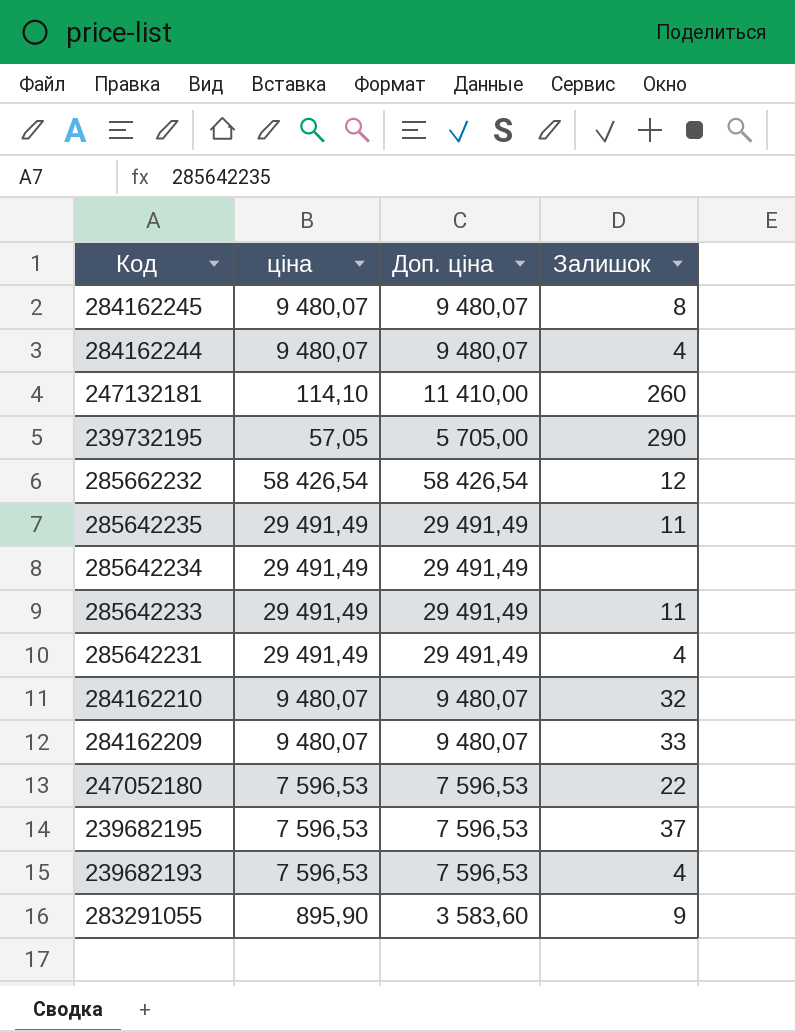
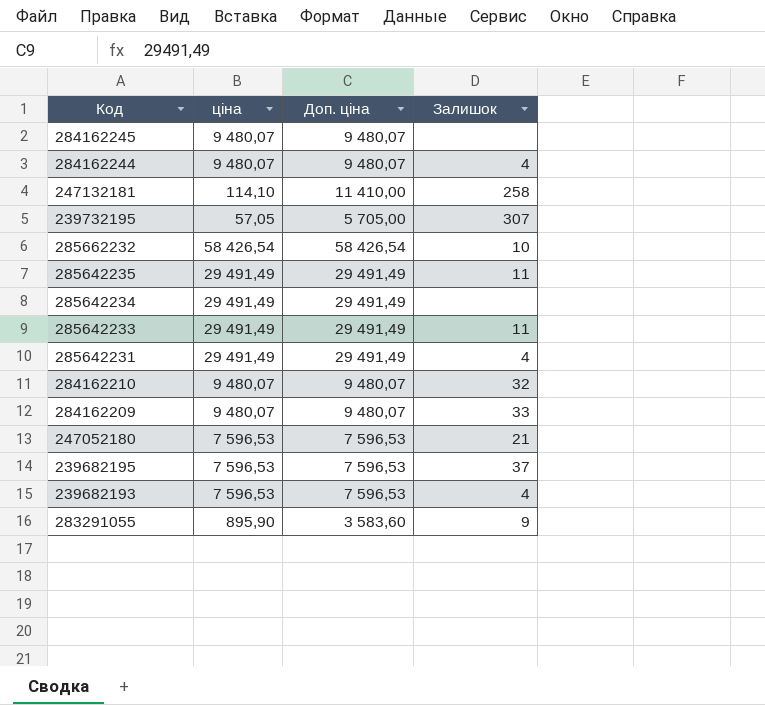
284162245 | Залишок: 8 -> none
247132181 | Залишок: 260 -> 258
239732195 | Залишок: 290 -> 307
285662232 | Залишок: 12 -> 10
247052180 | Залишок: 22 -> 21

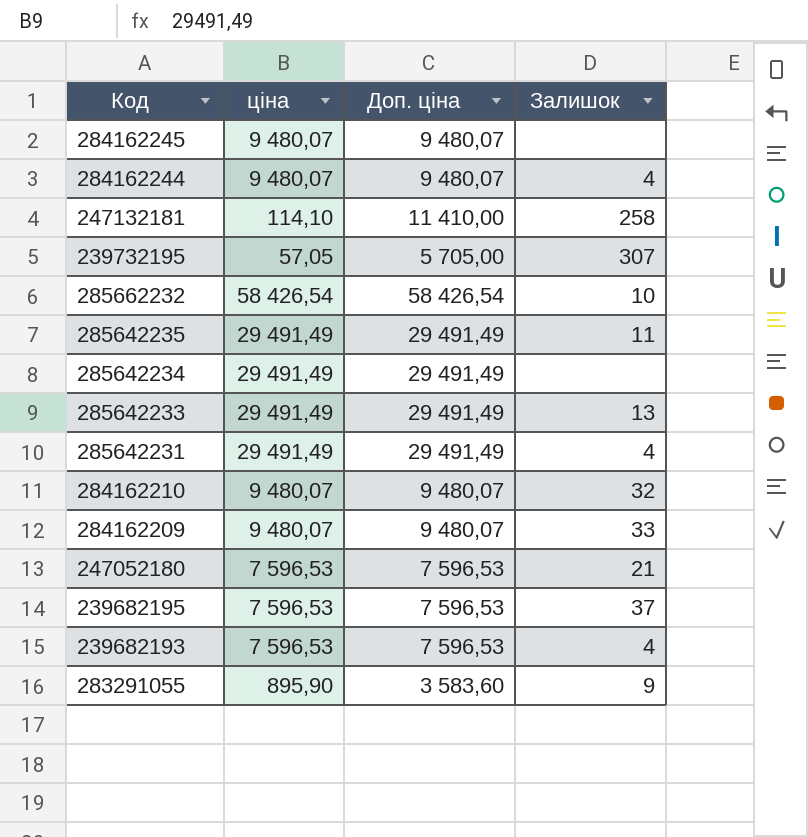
285642233 | Залишок: 11 -> 13

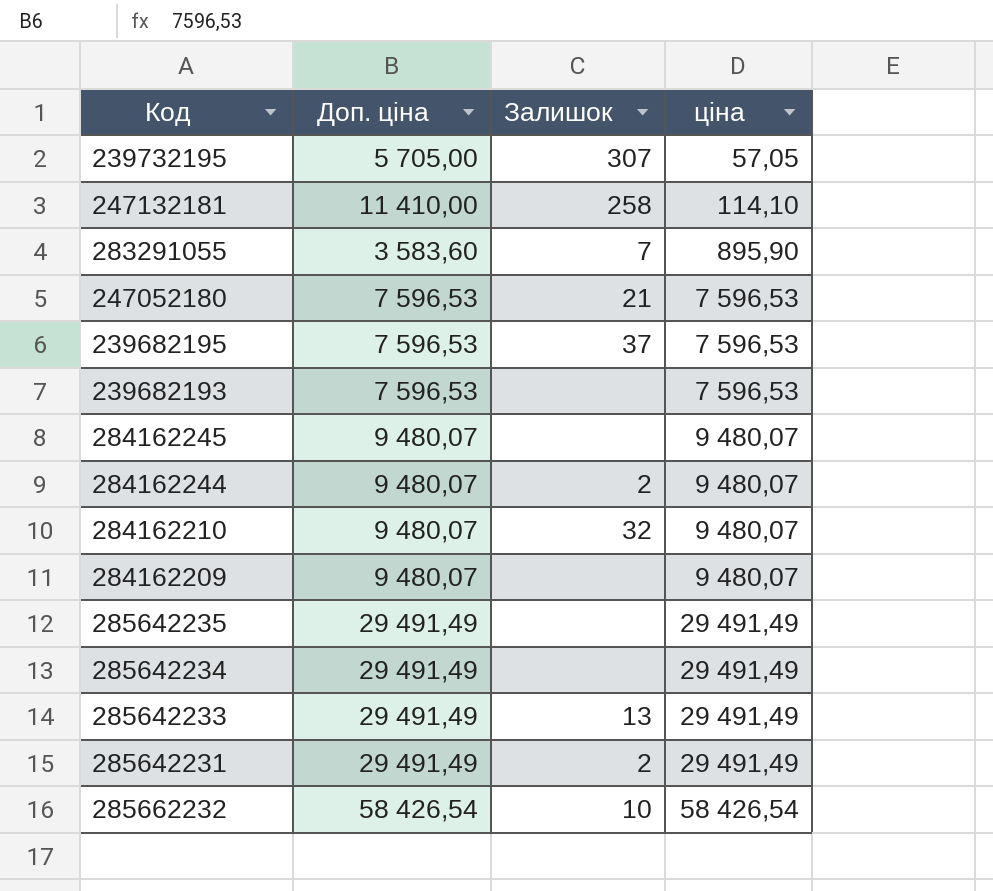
row order: none -> ціна ascending
column ціна | position: 2 -> 4
283291055 | Залишок: 9 -> 7
239682193 | Залишок: 4 -> none
284162244 | Залишок: 4 -> 2
284162209 | Залишок: 33 -> none
285642235 | Залишок: 11 -> none
285642231 | Залишок: 4 -> 2

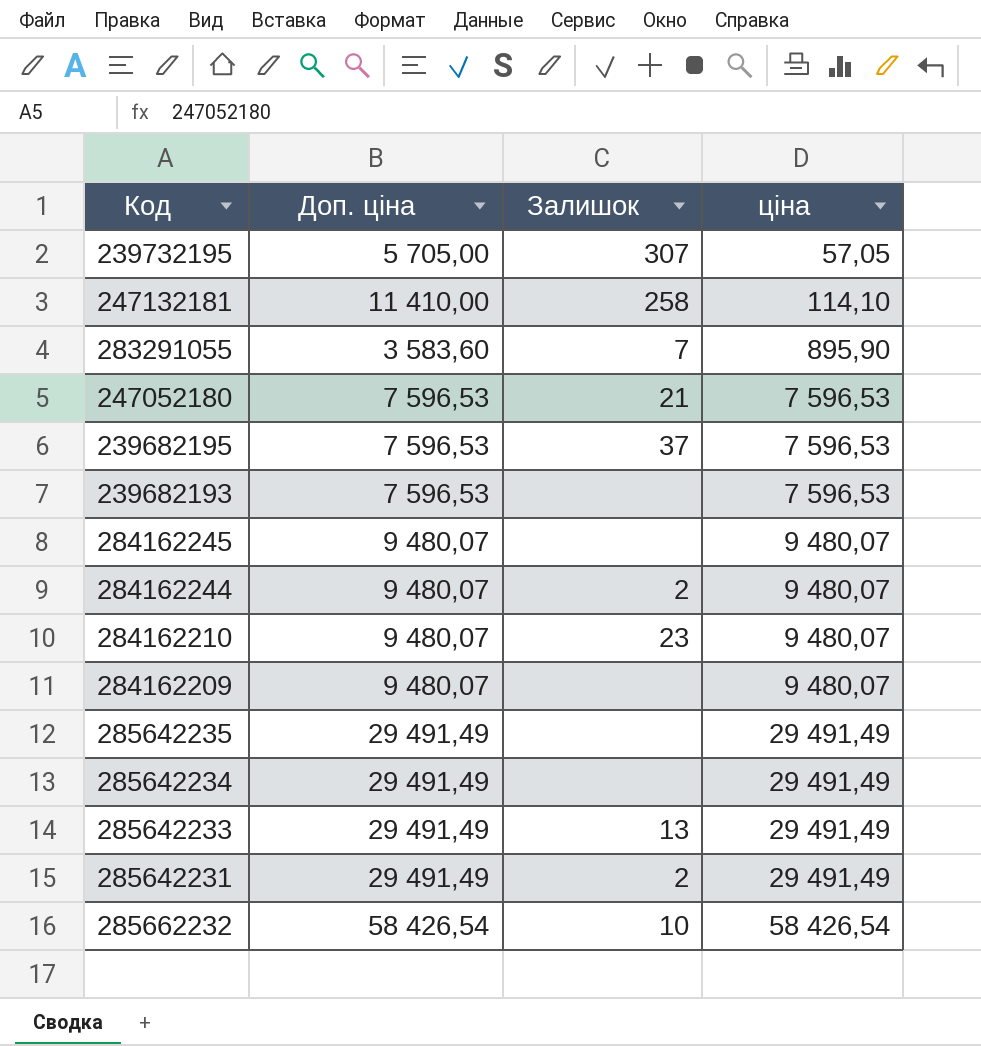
284162210 | Залишок: 32 -> 23

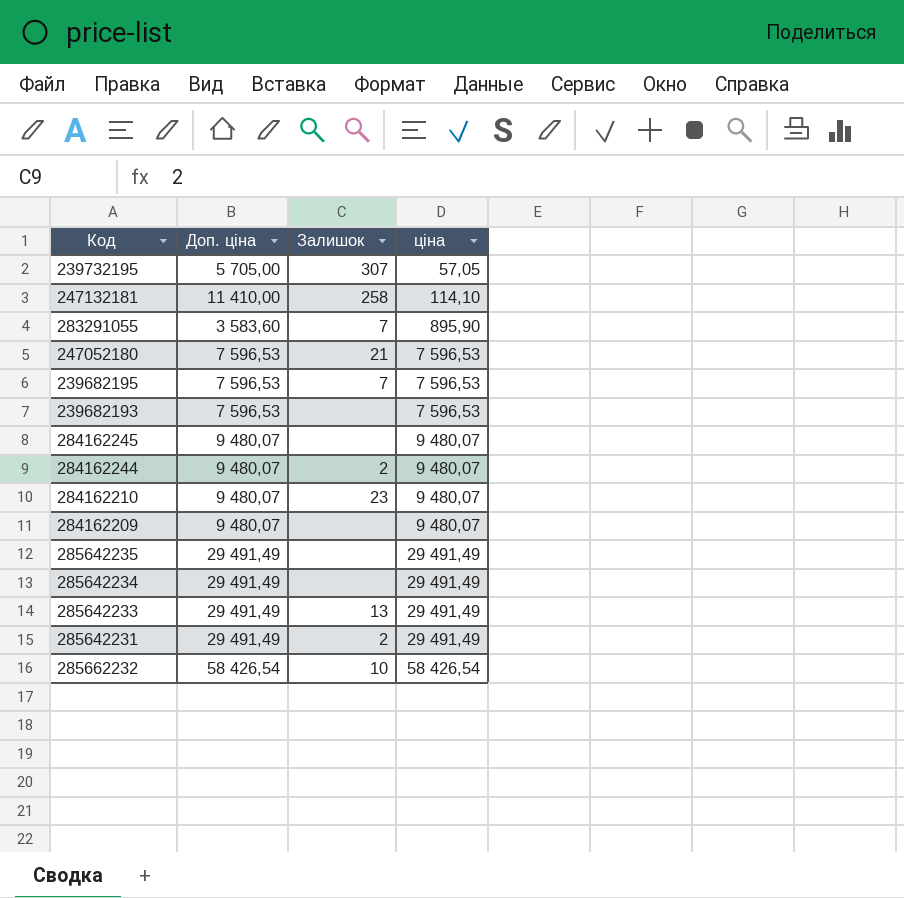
239682195 | Залишок: 37 -> 7

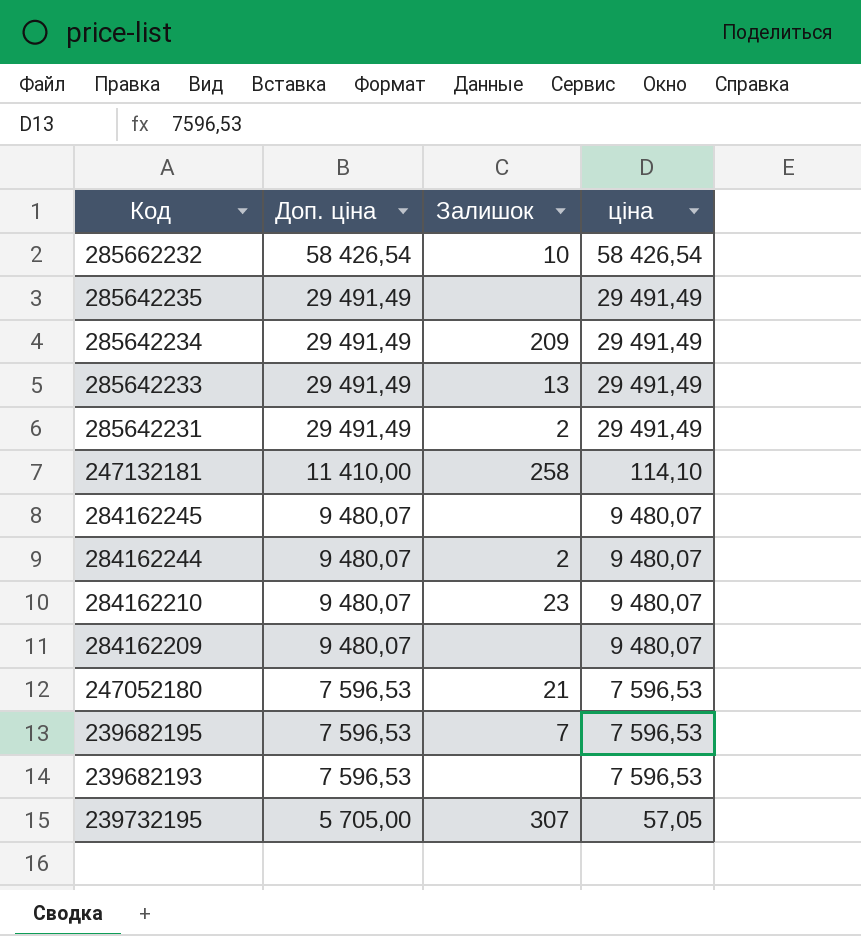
row order: ціна ascending -> Доп. ціна descending
row 283291055: 3 583,60 | 7 | 895,90 -> none
285642234 | Залишок: none -> 209

